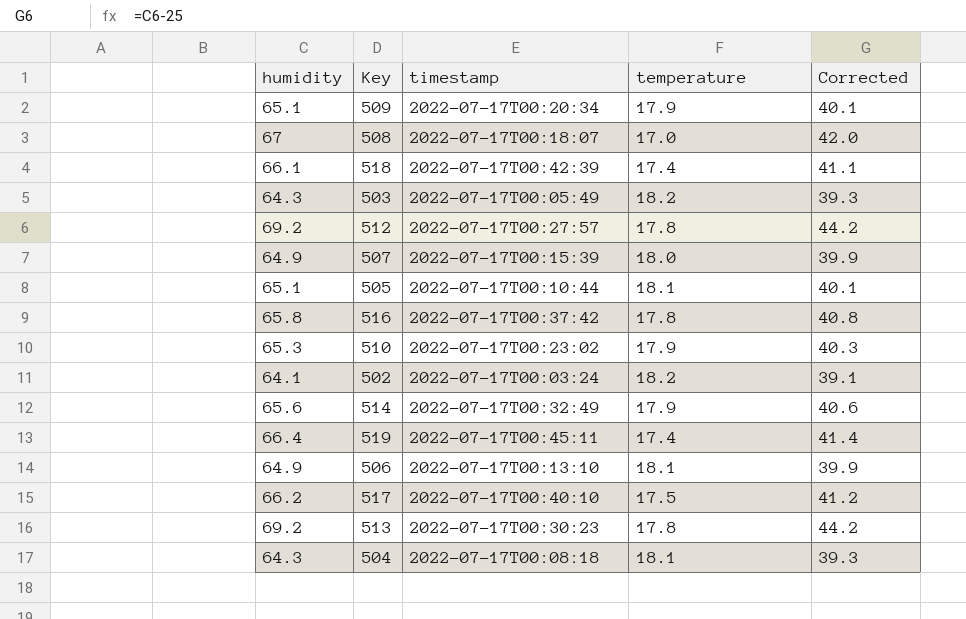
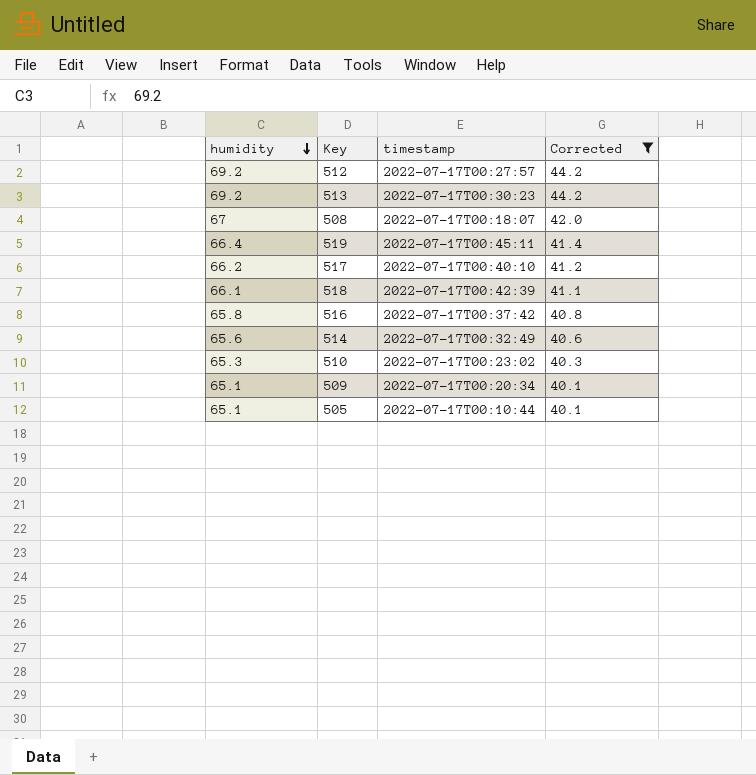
filter: none -> Corrected >= 40.1
row order: none -> humidity descending
column temperature | position: 4 -> none

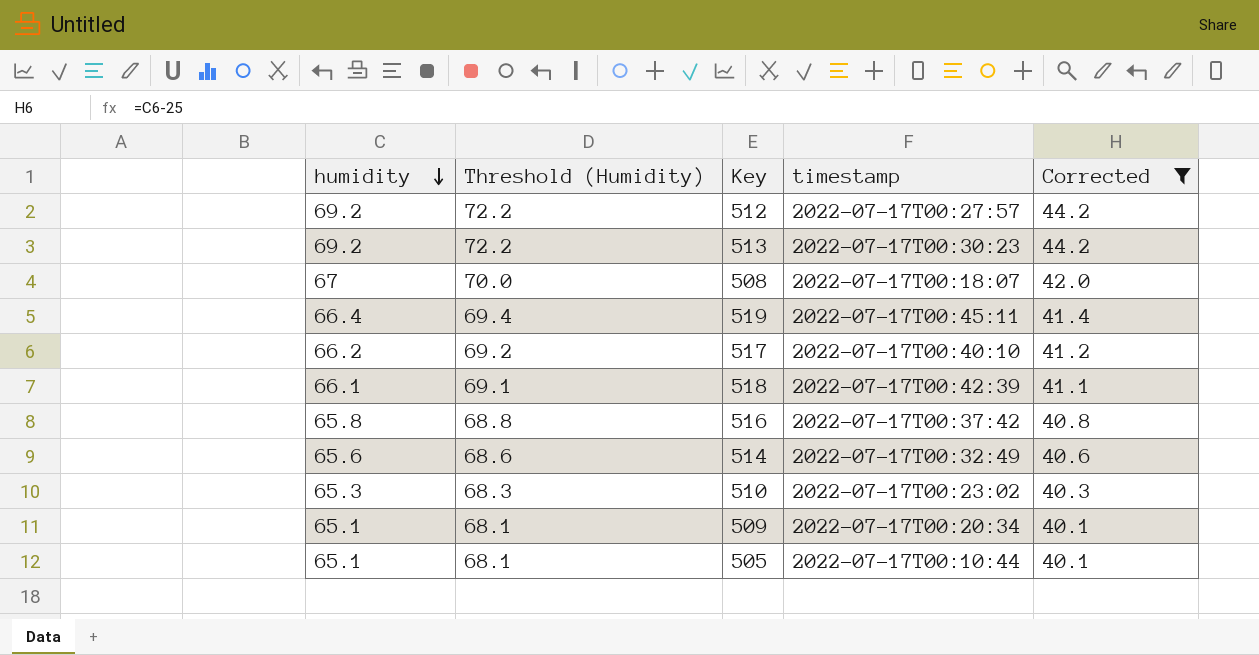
column Threshold (Humidity) | formula: none -> [humidity] + 3

